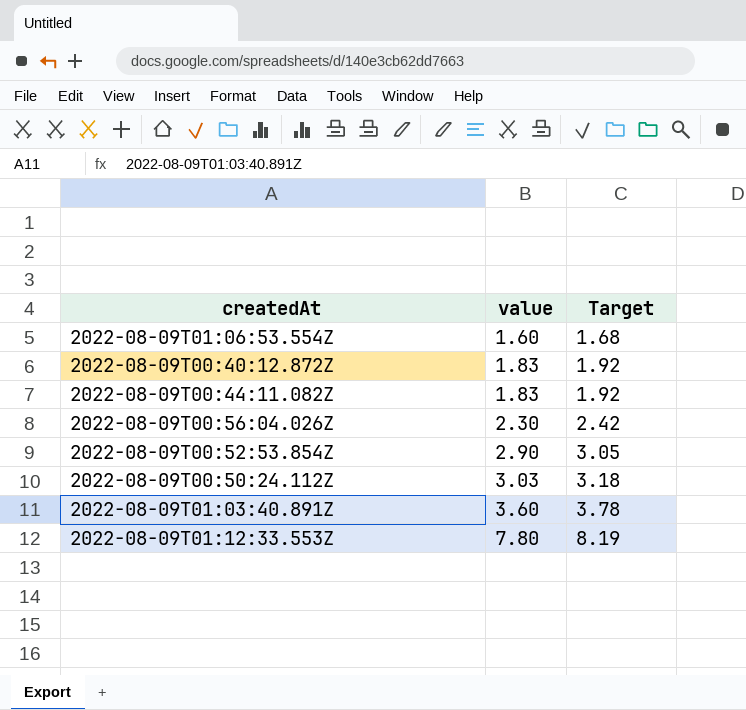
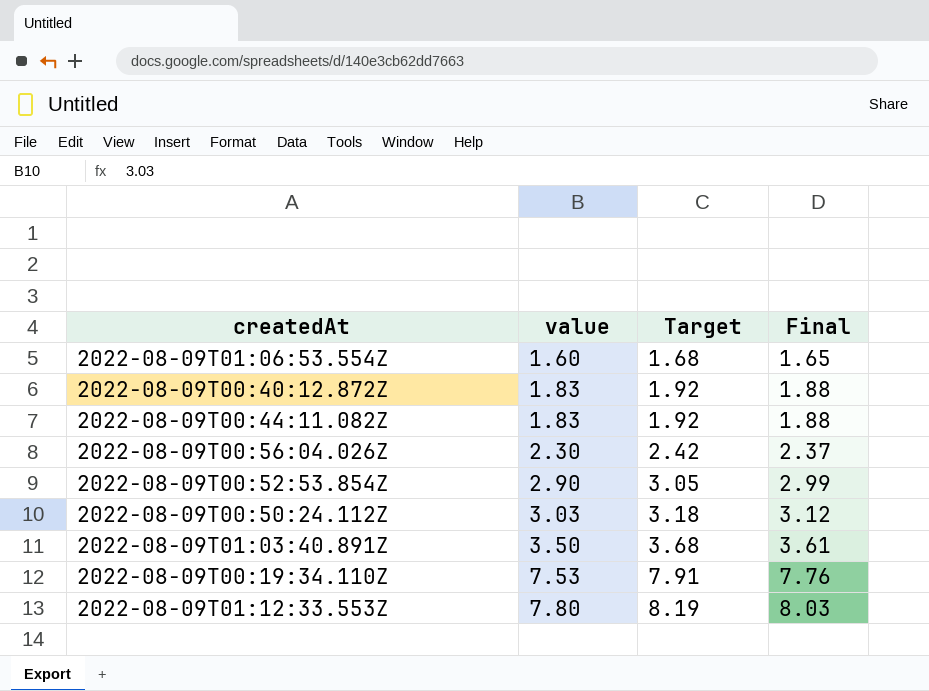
column Final | formula: none -> [value] * 1.03
2022-08-09T01:03:40.891Z | value: 3.60 -> 3.50
2022-08-09T01:03:40.891Z | Target: 3.78 -> 3.68
row 2022-08-09T00:19:34.110Z: none -> 7.53 | 7.91 | 7.76

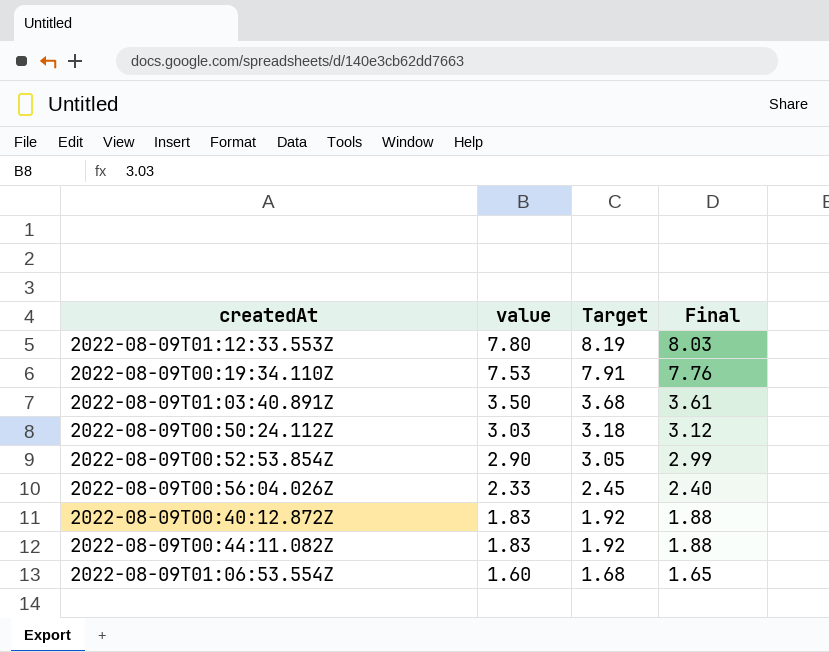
row order: value ascending -> value descending
2022-08-09T00:56:04.026Z | value: 2.30 -> 2.33
2022-08-09T00:56:04.026Z | Target: 2.42 -> 2.45
2022-08-09T00:56:04.026Z | Final: 2.37 -> 2.40

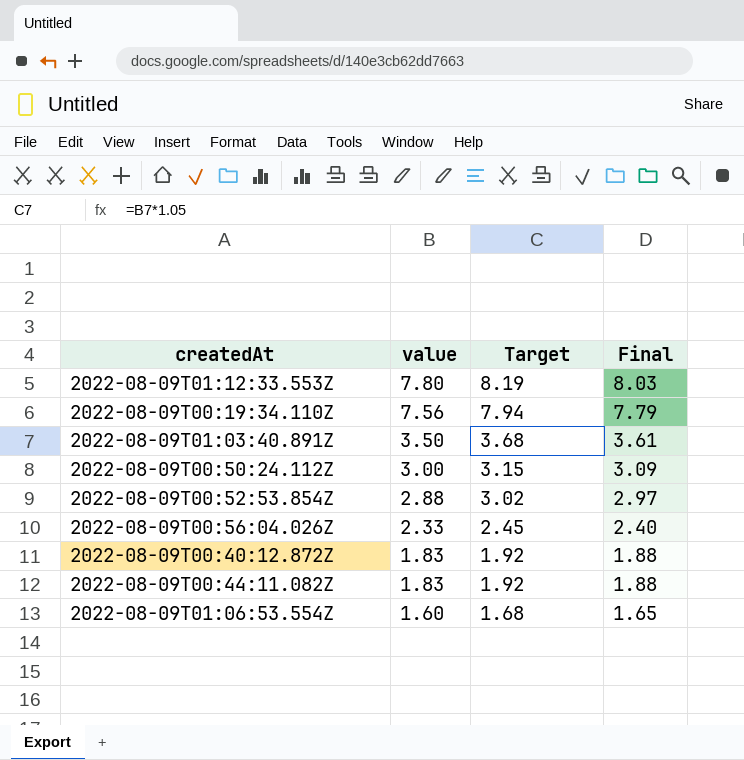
2022-08-09T00:19:34.110Z | value: 7.53 -> 7.56
2022-08-09T00:19:34.110Z | Target: 7.91 -> 7.94
2022-08-09T00:19:34.110Z | Final: 7.76 -> 7.79
2022-08-09T00:50:24.112Z | value: 3.03 -> 3.00
2022-08-09T00:50:24.112Z | Target: 3.18 -> 3.15
2022-08-09T00:50:24.112Z | Final: 3.12 -> 3.09
2022-08-09T00:52:53.854Z | value: 2.90 -> 2.88
2022-08-09T00:52:53.854Z | Target: 3.05 -> 3.02
2022-08-09T00:52:53.854Z | Final: 2.99 -> 2.97

